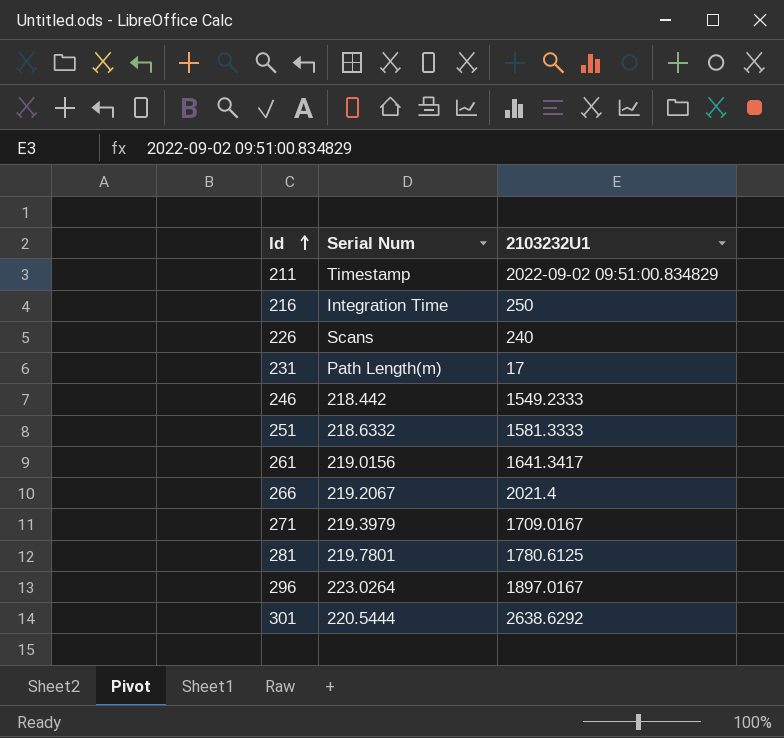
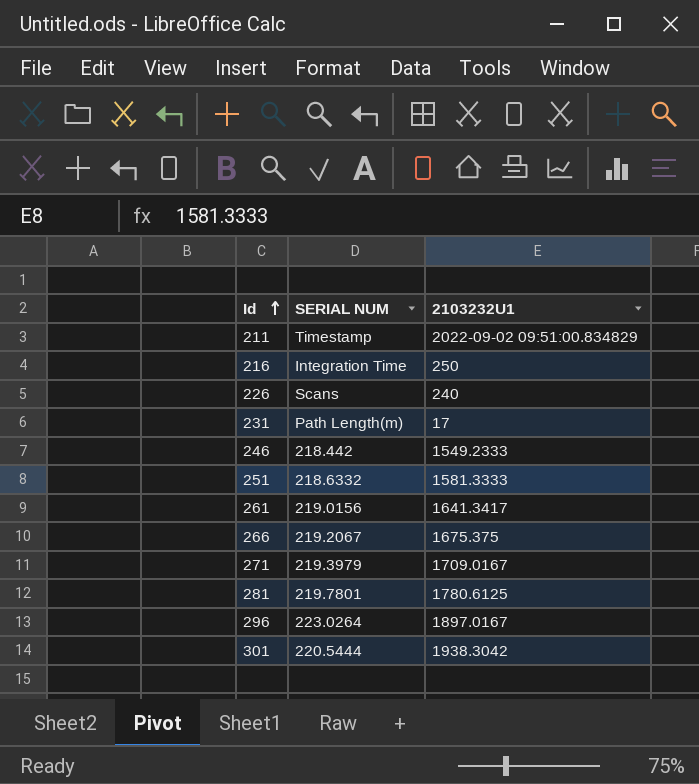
column name: Serial Num -> SERIAL NUM
266 | 2103232U1: 2021.4 -> 1675.375
301 | 2103232U1: 2638.6292 -> 1938.3042

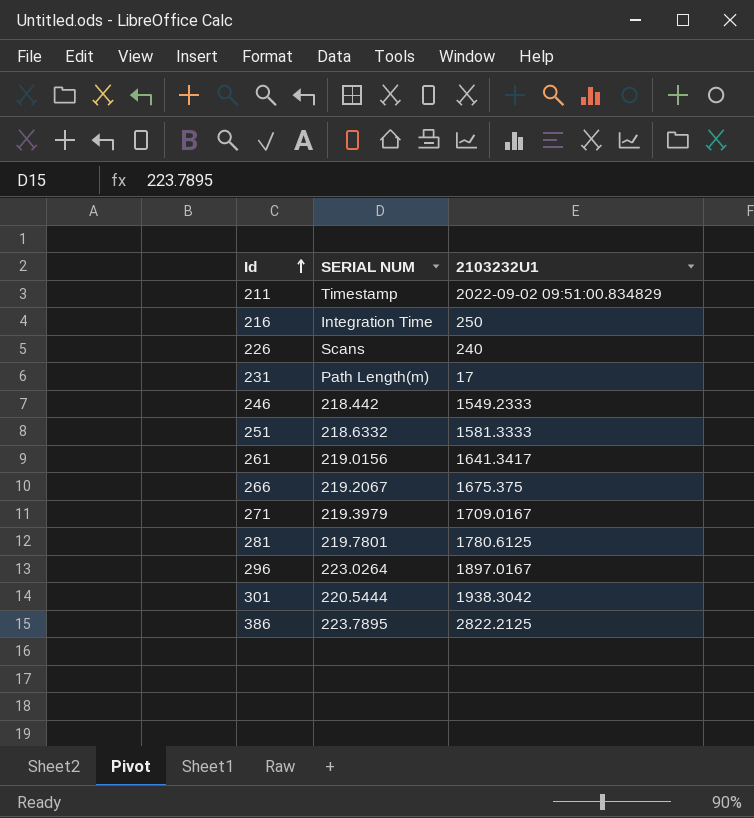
row 386: none -> 223.7895 | 2822.2125

